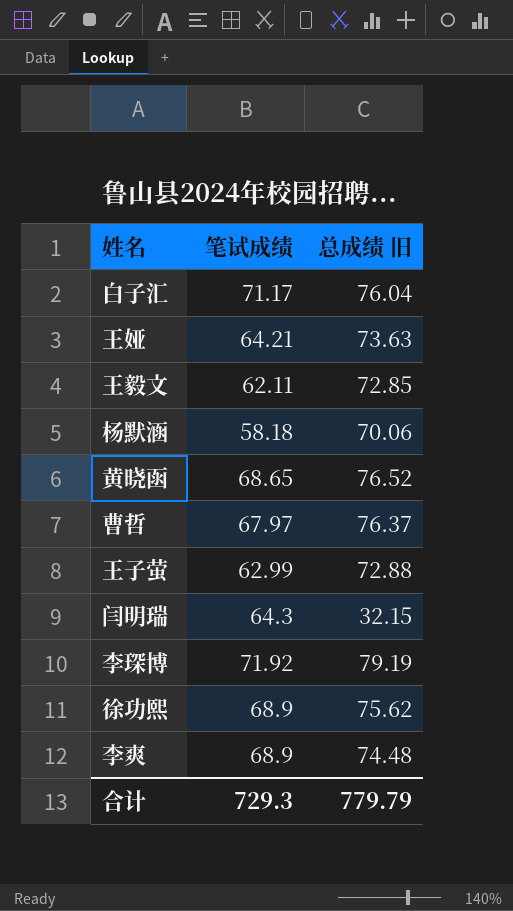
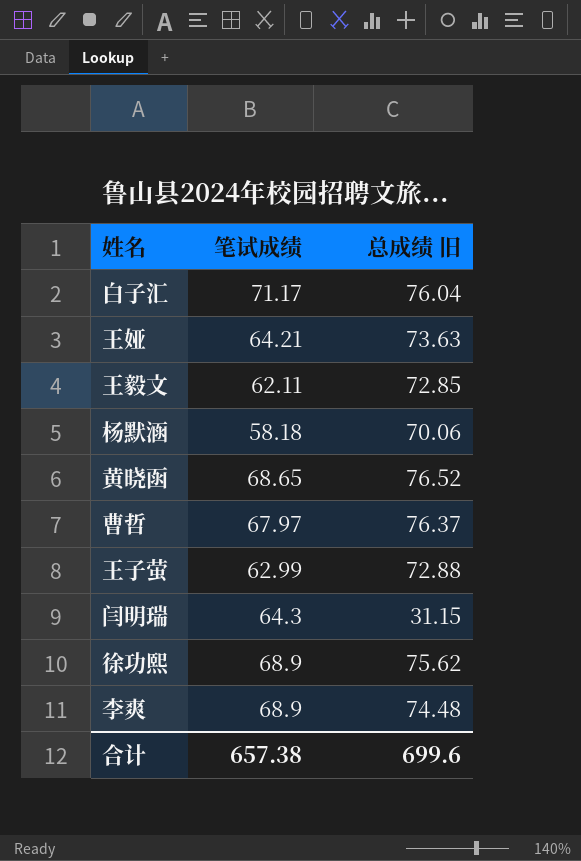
row 李琛博: 71.92 | 79.19 -> none
闫明瑞 | 总成绩 旧: 32.15 -> 31.15
合计 | 笔试成绩: 729.3 -> 657.38
合计 | 总成绩 旧: 779.79 -> 699.6

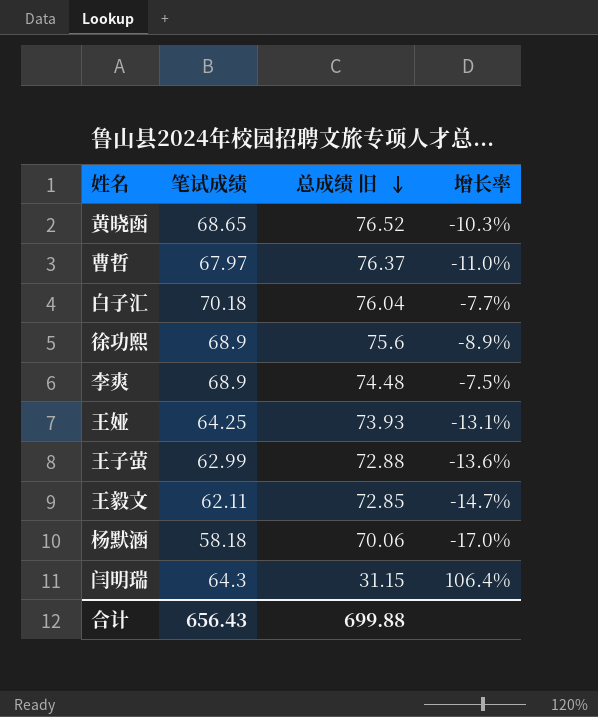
row order: none -> 总成绩 旧 descending
column 增长率 | formula: none -> ([笔试成绩] - [总成绩 旧]) / [总成绩 旧]
白子汇 | 笔试成绩: 71.17 -> 70.18
徐功熙 | 总成绩 旧: 75.62 -> 75.6
王娅 | 笔试成绩: 64.21 -> 64.25
王娅 | 总成绩 旧: 73.63 -> 73.93
合计 | 笔试成绩: 657.38 -> 656.43
合计 | 总成绩 旧: 699.6 -> 699.88

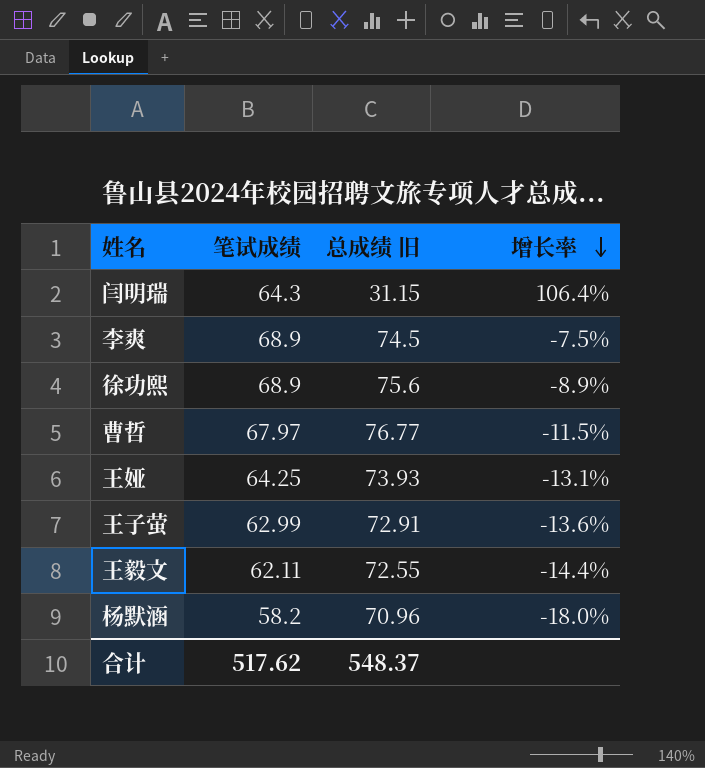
row order: 总成绩 旧 descending -> 增长率 descending
row 黄晓函: 68.65 | 76.52 | -10.3% -> none
row 白子汇: 70.18 | 76.04 | -7.7% -> none
李爽 | 总成绩 旧: 74.48 -> 74.5
曹哲 | 总成绩 旧: 76.37 -> 76.77
曹哲 | 增长率: -11.0% -> -11.5%
王子萤 | 总成绩 旧: 72.88 -> 72.91
王毅文 | 总成绩 旧: 72.85 -> 72.55
王毅文 | 增长率: -14.7% -> -14.4%
杨默涵 | 笔试成绩: 58.18 -> 58.2
杨默涵 | 总成绩 旧: 70.06 -> 70.96
杨默涵 | 增长率: -17.0% -> -18.0%
合计 | 笔试成绩: 656.43 -> 517.62
合计 | 总成绩 旧: 699.88 -> 548.37

